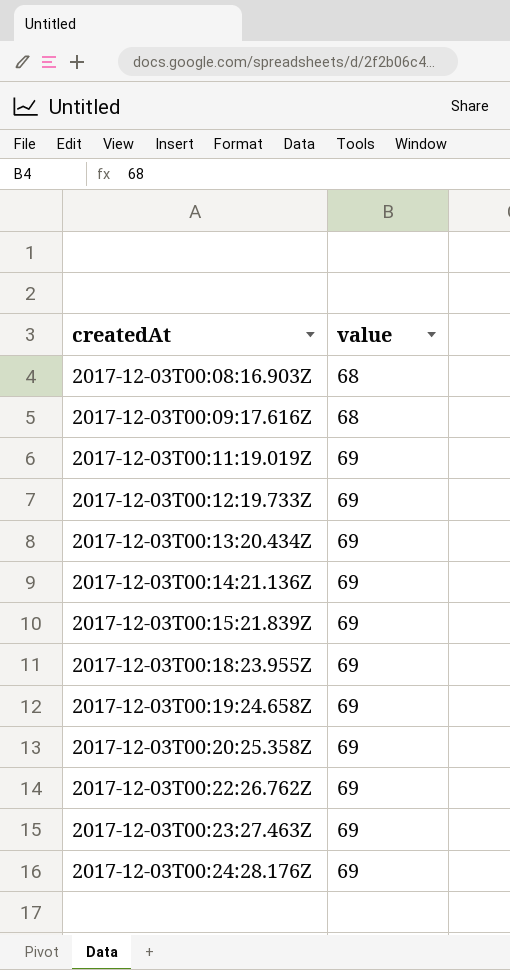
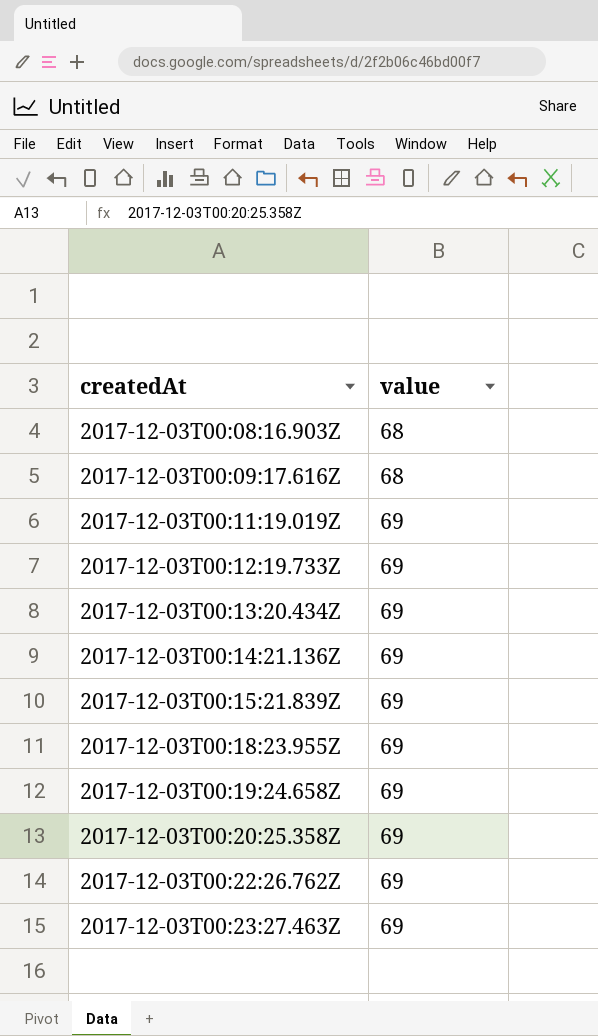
row 2017-12-03T00:24:28.176Z: 69 -> none

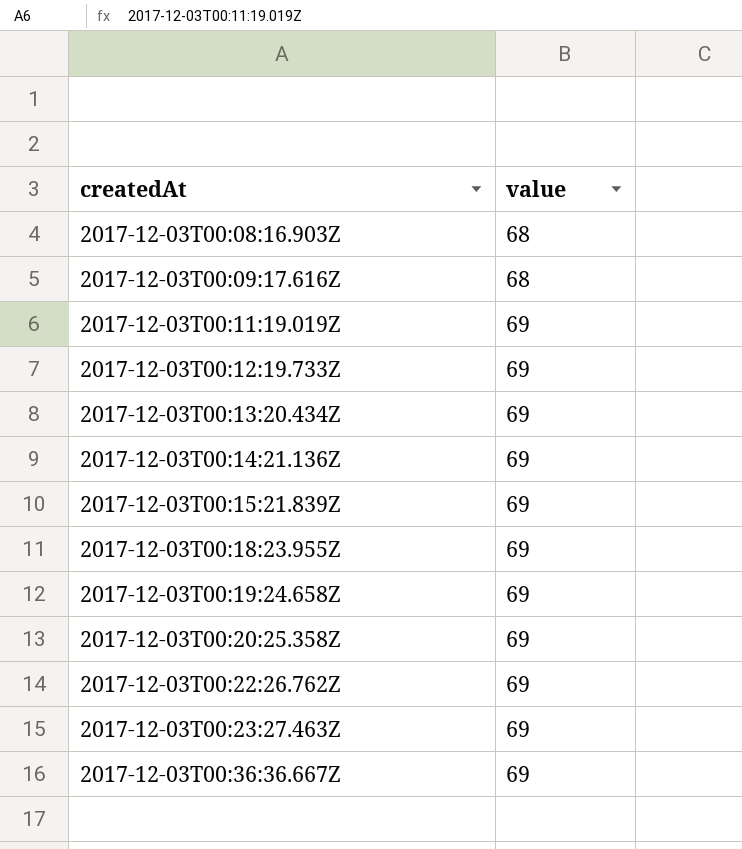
row 2017-12-03T00:36:36.667Z: none -> 69

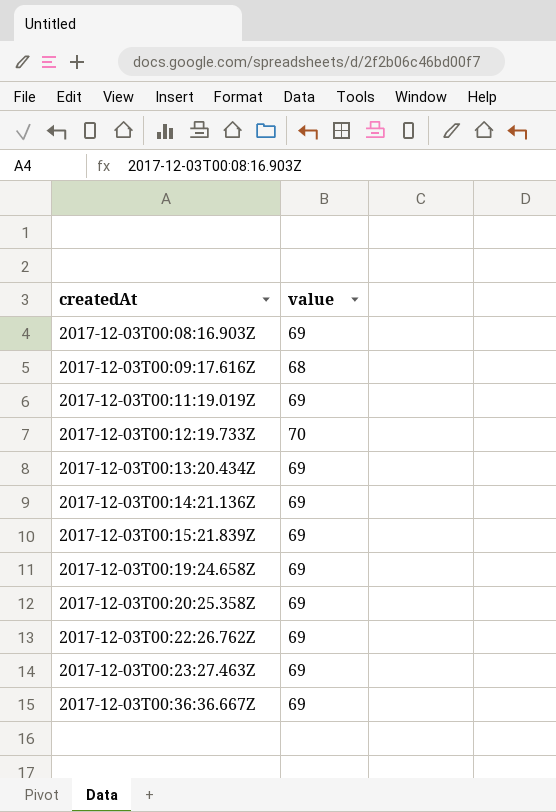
row 2017-12-03T00:18:23.955Z: 69 -> none
2017-12-03T00:08:16.903Z | value: 68 -> 69
2017-12-03T00:12:19.733Z | value: 69 -> 70

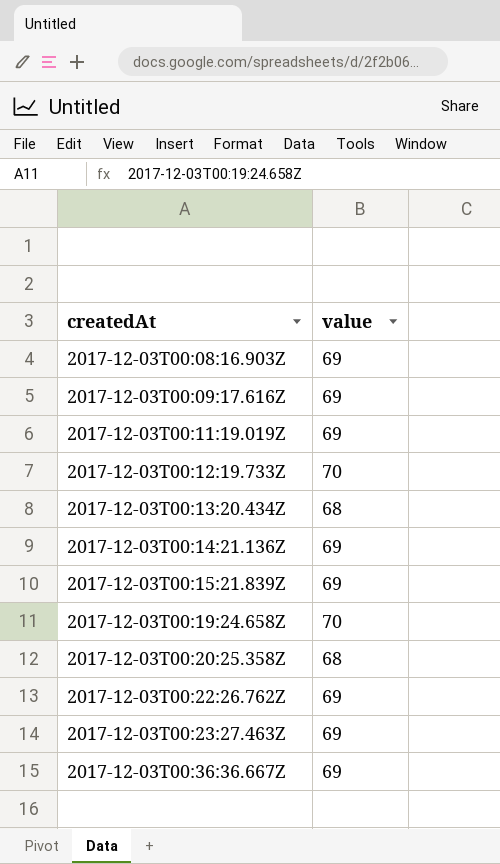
2017-12-03T00:09:17.616Z | value: 68 -> 69
2017-12-03T00:13:20.434Z | value: 69 -> 68
2017-12-03T00:19:24.658Z | value: 69 -> 70
2017-12-03T00:20:25.358Z | value: 69 -> 68

